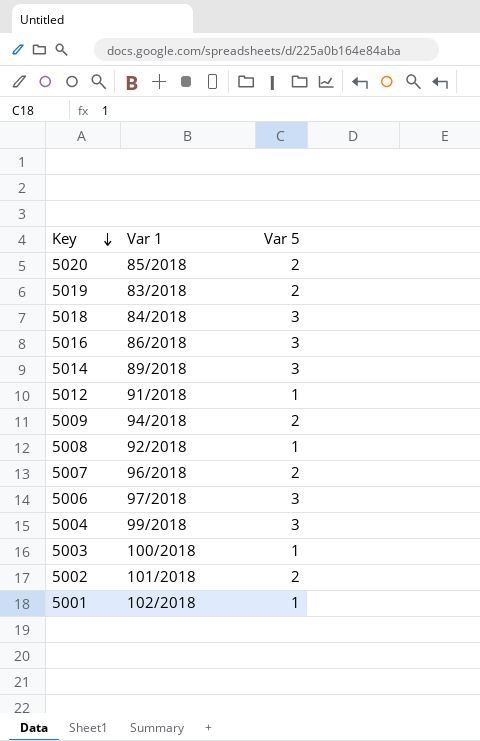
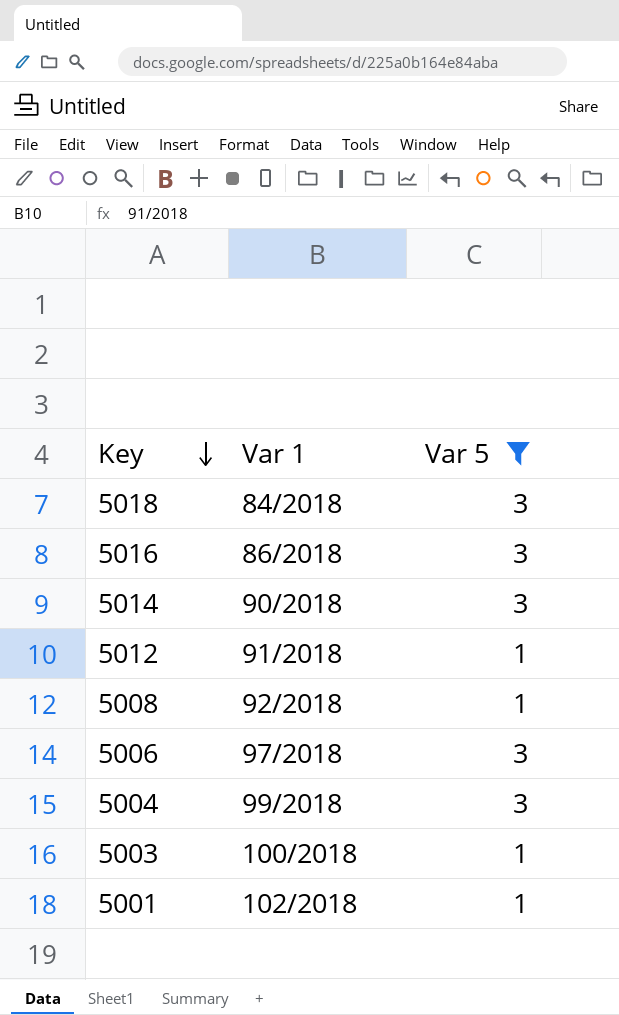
filter: none -> Var 5 != 2
5014 | Var 1: 89/2018 -> 90/2018

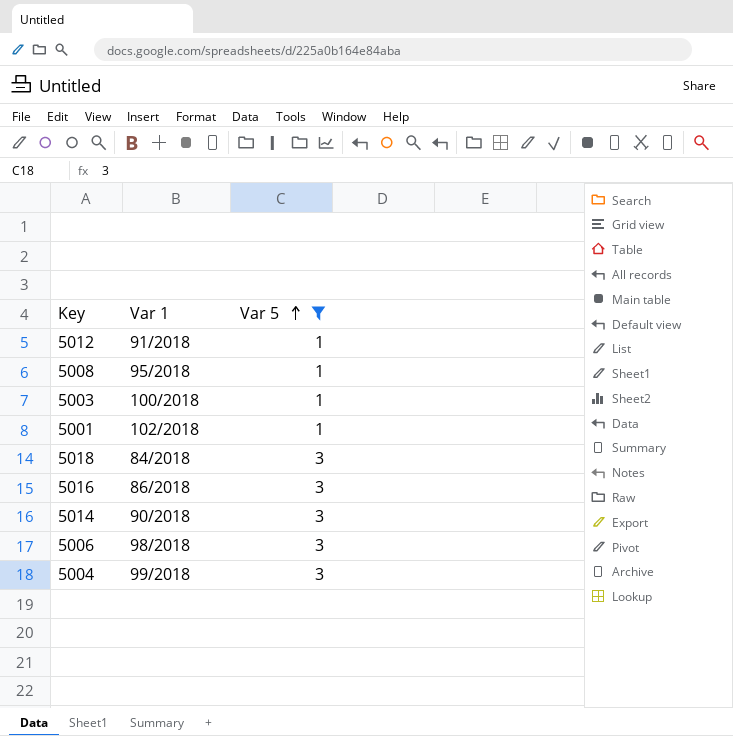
row order: Key descending -> Var 5 ascending
5008 | Var 1: 92/2018 -> 95/2018
5006 | Var 1: 97/2018 -> 98/2018

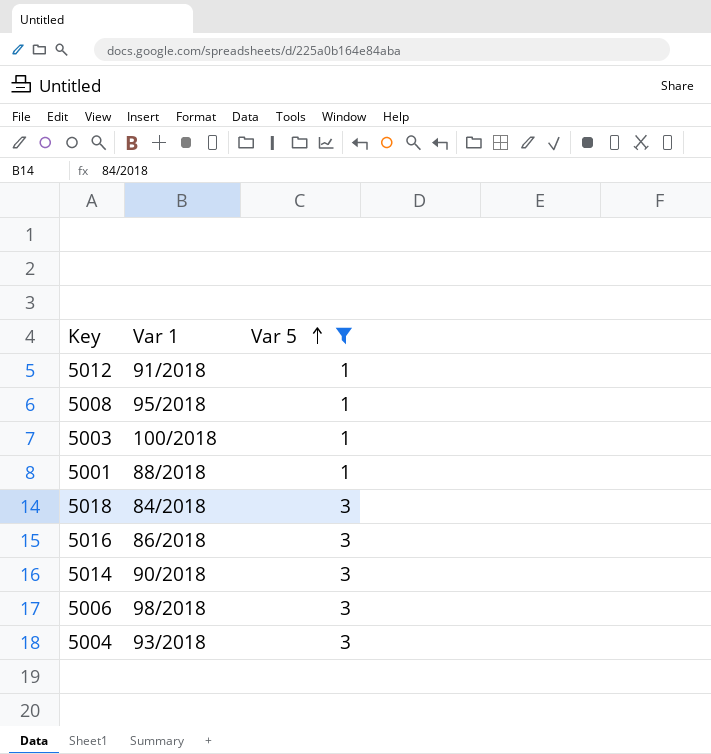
5001 | Var 1: 102/2018 -> 88/2018
5004 | Var 1: 99/2018 -> 93/2018

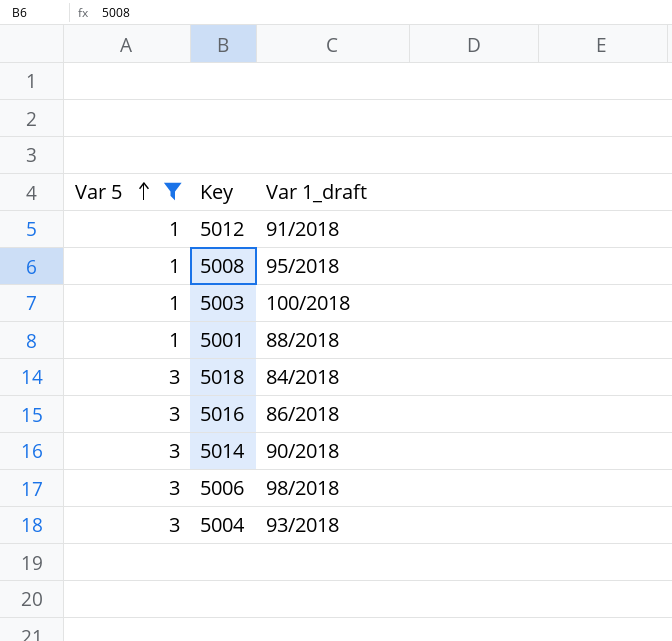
column Var 5 | position: 3 -> 1
column name: Var 1 -> Var 1_draft

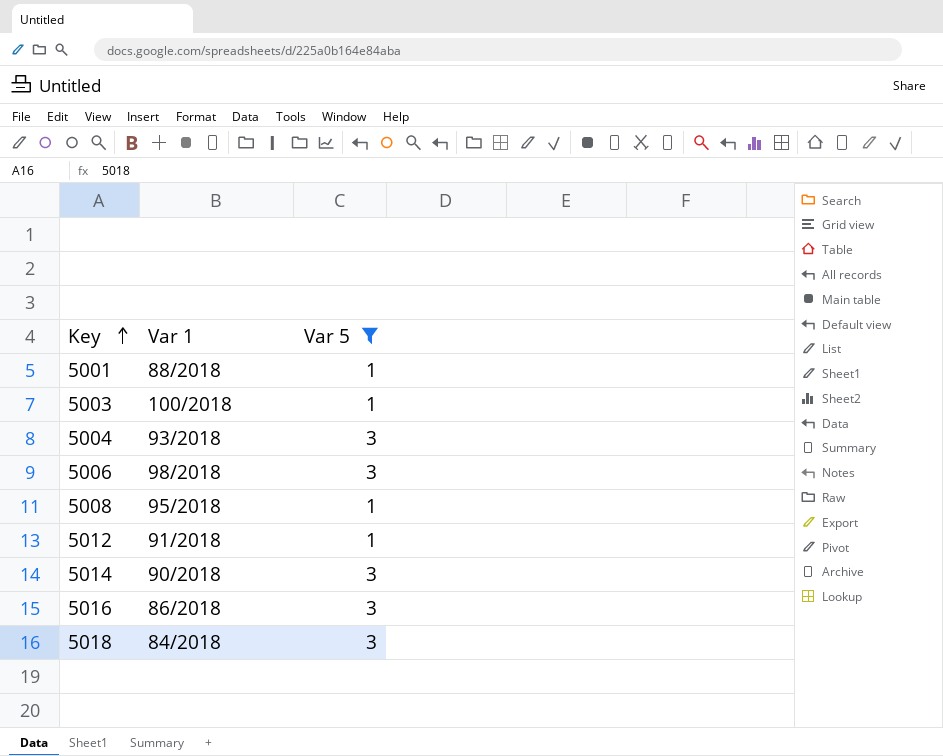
row order: Var 5 ascending -> Key ascending
column name: Var 1_draft -> Var 1
column Var 5 | position: 1 -> 3

